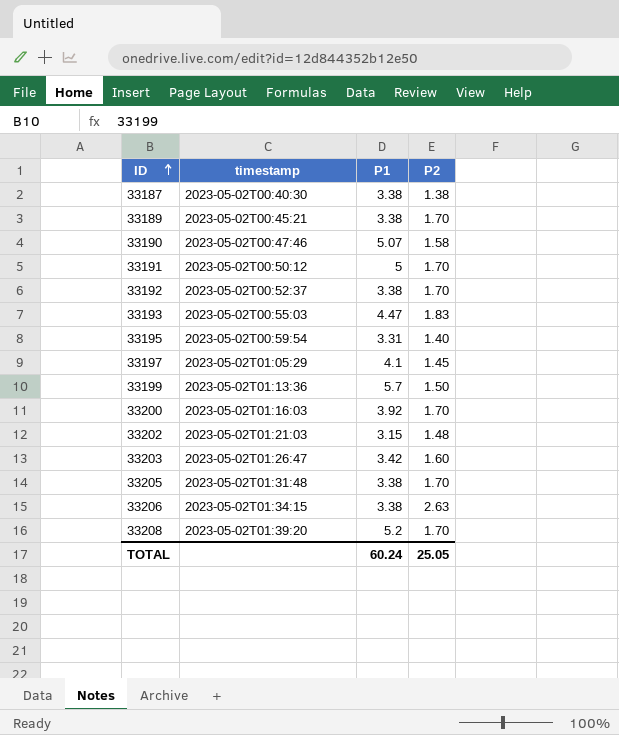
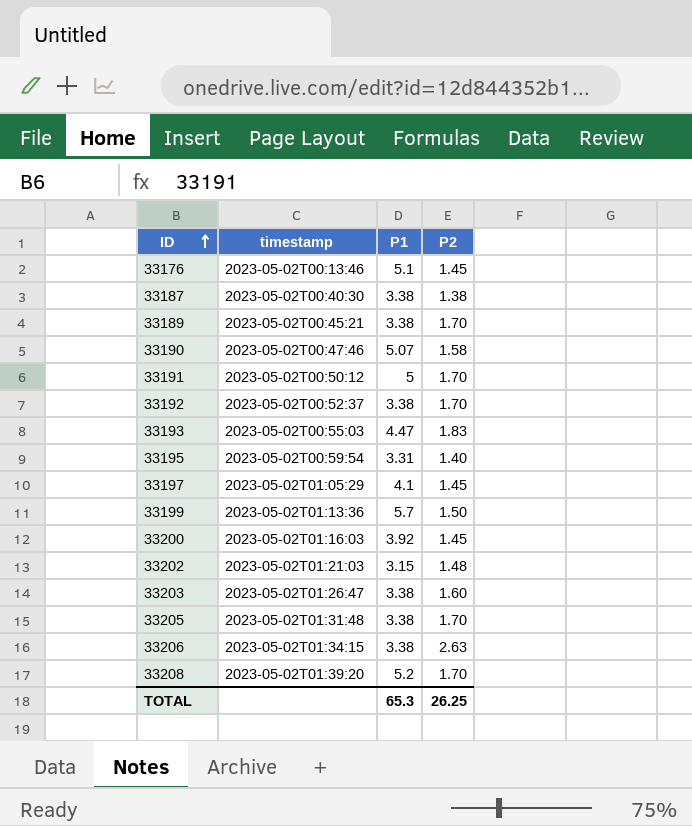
row 33176: none -> 2023-05-02T00:13:46 | 5.1 | 1.45
33200 | P2: 1.70 -> 1.45
33203 | P1: 3.42 -> 3.38
TOTAL | P1: 60.24 -> 65.3
TOTAL | P2: 25.05 -> 26.25

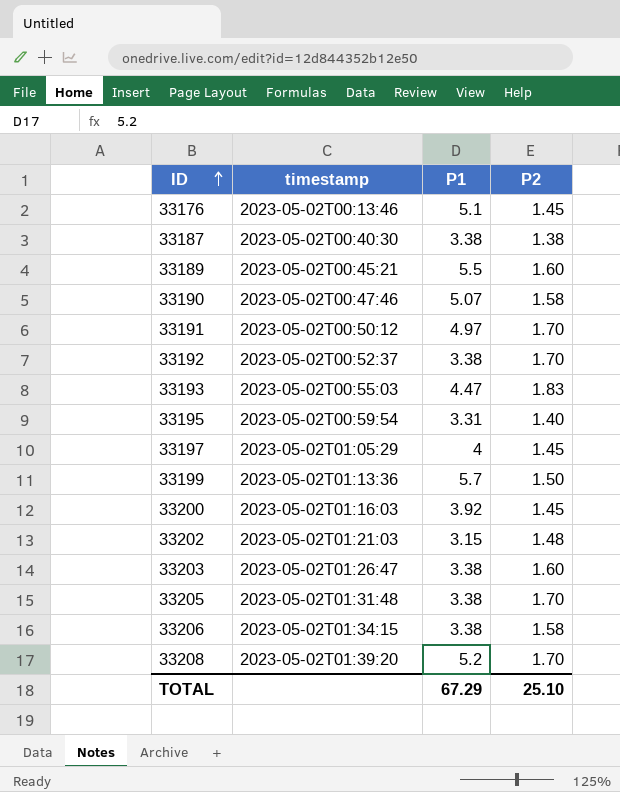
33189 | P1: 3.38 -> 5.5
33189 | P2: 1.70 -> 1.60
33191 | P1: 5 -> 4.97
33197 | P1: 4.1 -> 4
33206 | P2: 2.63 -> 1.58
TOTAL | P1: 65.3 -> 67.29
TOTAL | P2: 26.25 -> 25.10

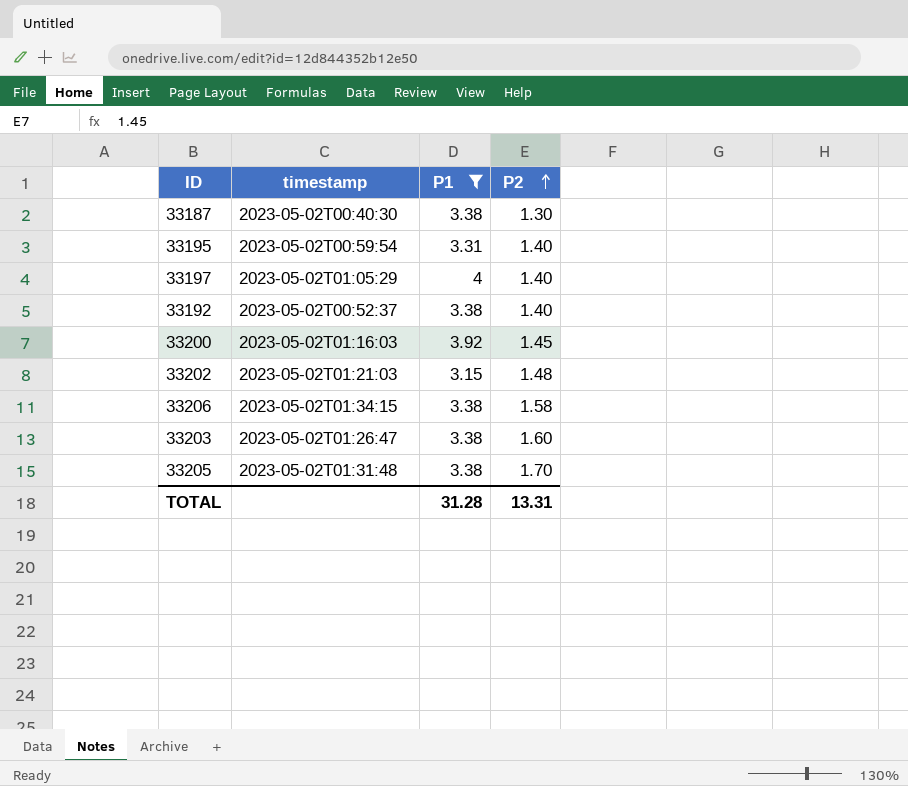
filter: none -> P1 <= 4
row order: ID ascending -> P2 ascending
33187 | P2: 1.38 -> 1.30
33197 | P2: 1.45 -> 1.40
33192 | P2: 1.70 -> 1.40
TOTAL | P1: 67.29 -> 31.28
TOTAL | P2: 25.10 -> 13.31

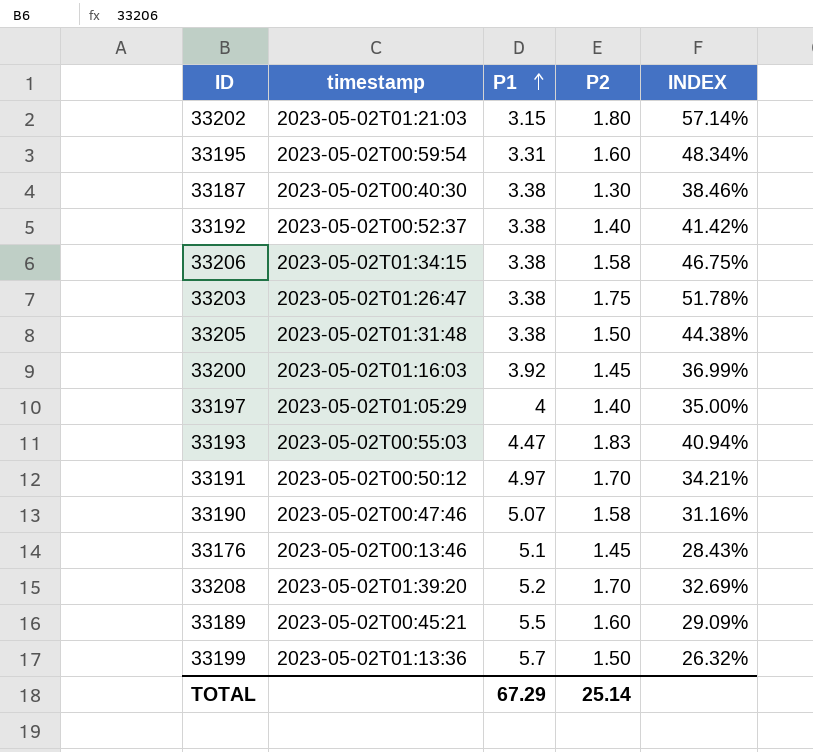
filter: P1 <= 4 -> none
row order: P2 ascending -> P1 ascending
column INDEX | formula: none -> [P2] / [P1]
33202 | P2: 1.48 -> 1.80
33195 | P2: 1.40 -> 1.60
33203 | P2: 1.60 -> 1.75
33205 | P2: 1.70 -> 1.50
TOTAL | P1: 31.28 -> 67.29
TOTAL | P2: 13.31 -> 25.14

